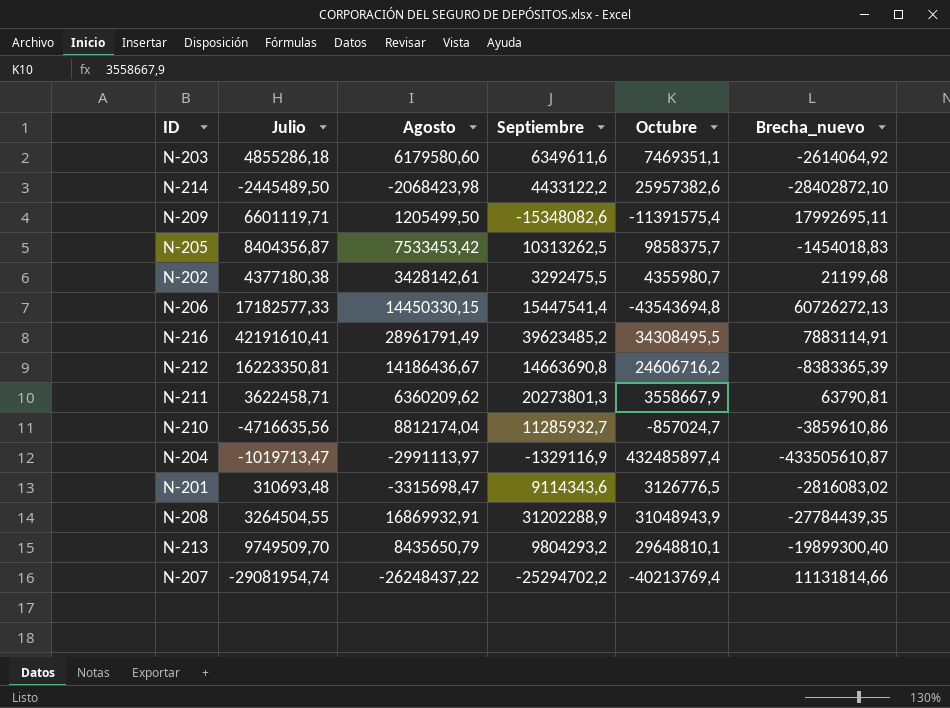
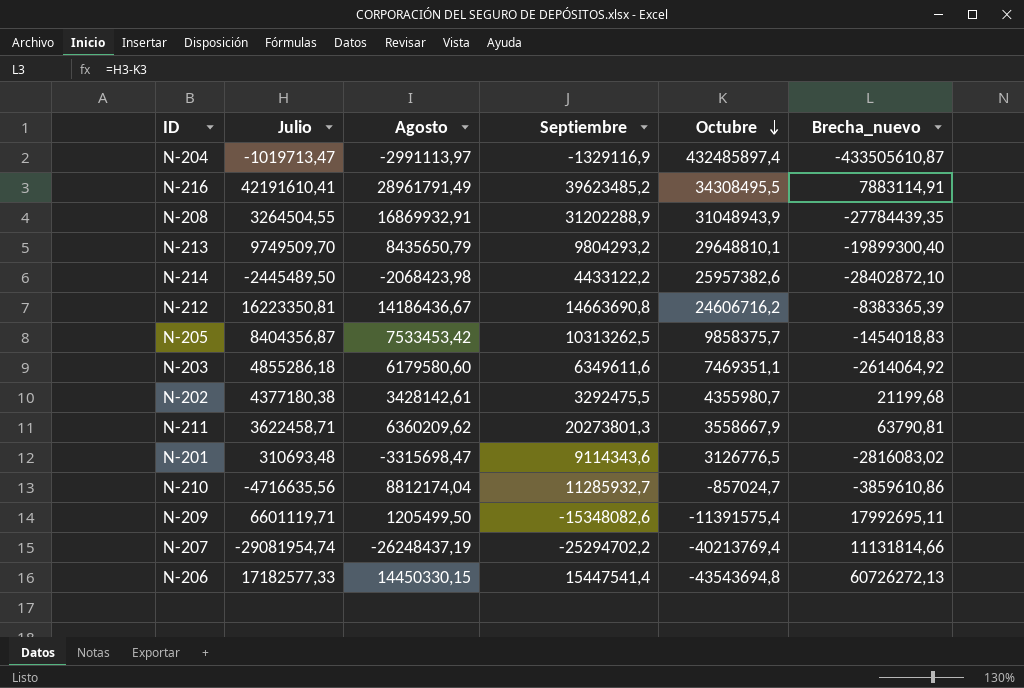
row order: none -> Octubre descending
N-207 | Agosto: -26248437,22 -> -26248437,19

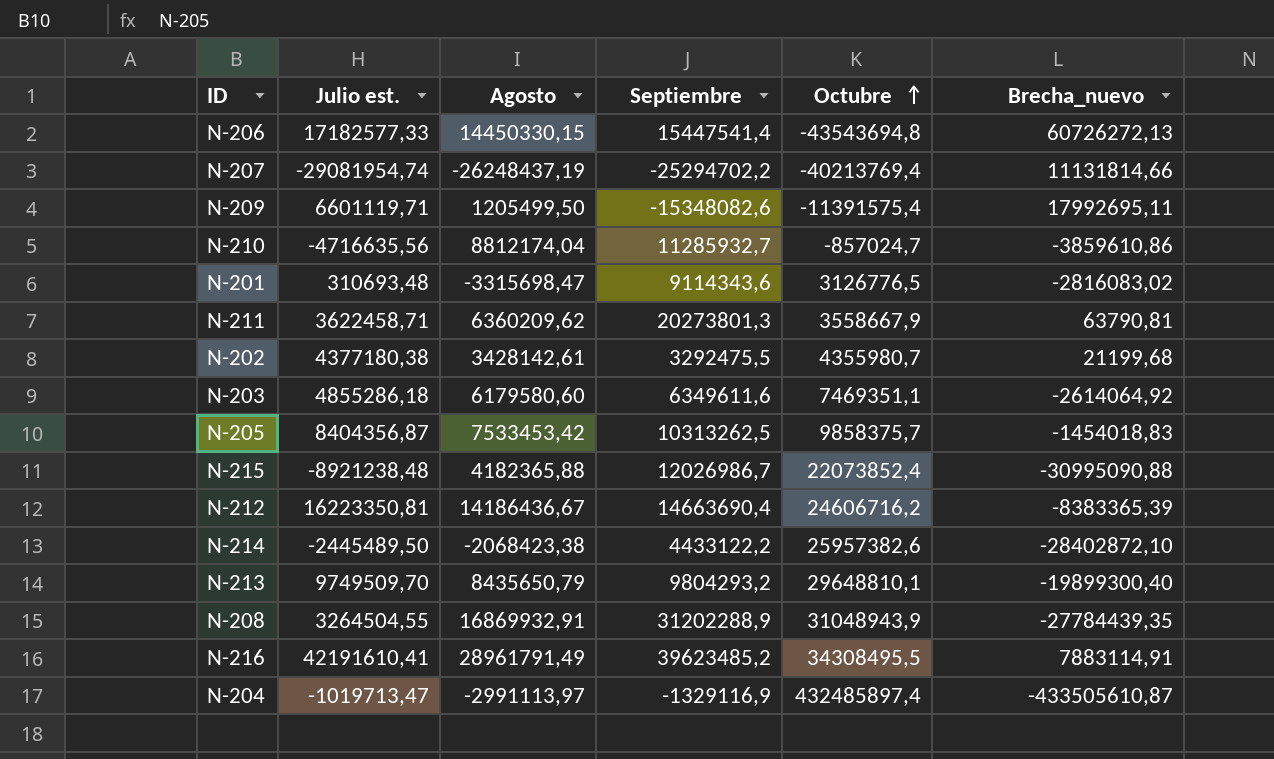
row order: Octubre descending -> Octubre ascending
column name: Julio -> Julio est.
row N-215: none -> -8921238,48 | 4182365,88 | 12026986,7 | 22073852,4 | -30995090,88
N-212 | Septiembre: 14663690,8 -> 14663690,4
N-214 | Agosto: -2068423,98 -> -2068423,38

